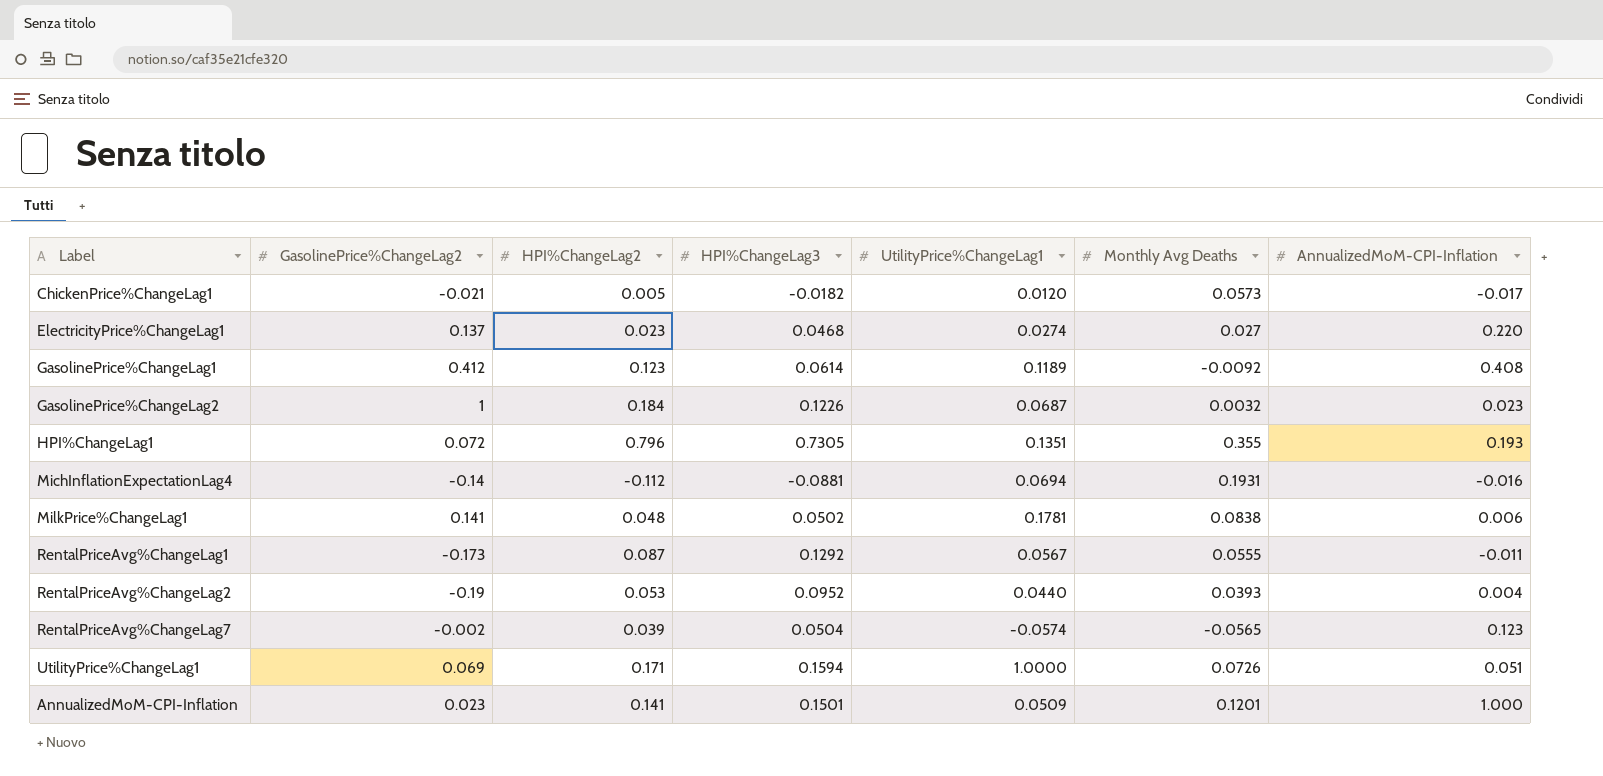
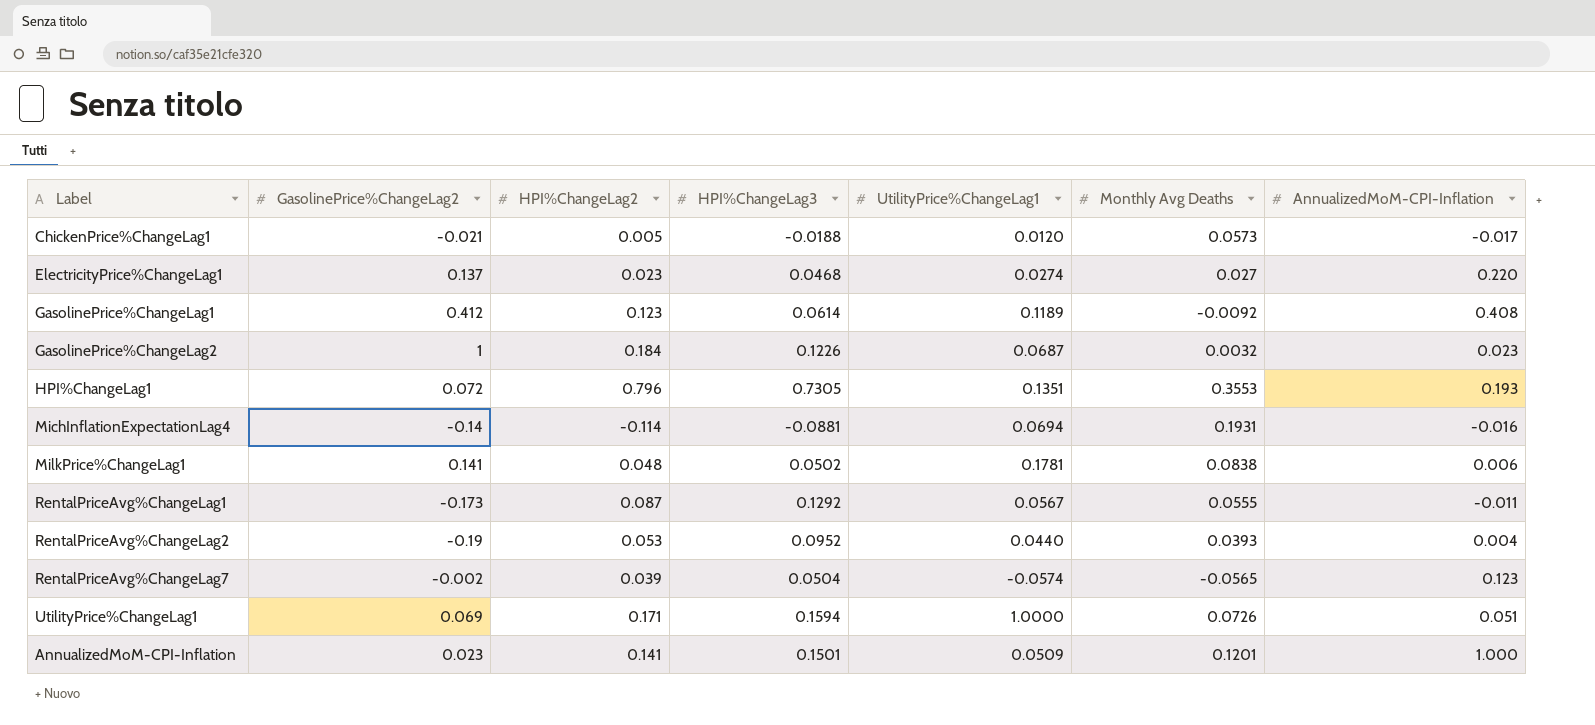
ChickenPrice%ChangeLag1 | HPI%ChangeLag3: -0.0182 -> -0.0188
HPI%ChangeLag1 | Monthly Avg Deaths: 0.355 -> 0.3553
MichInflationExpectationLag4 | HPI%ChangeLag2: -0.112 -> -0.114

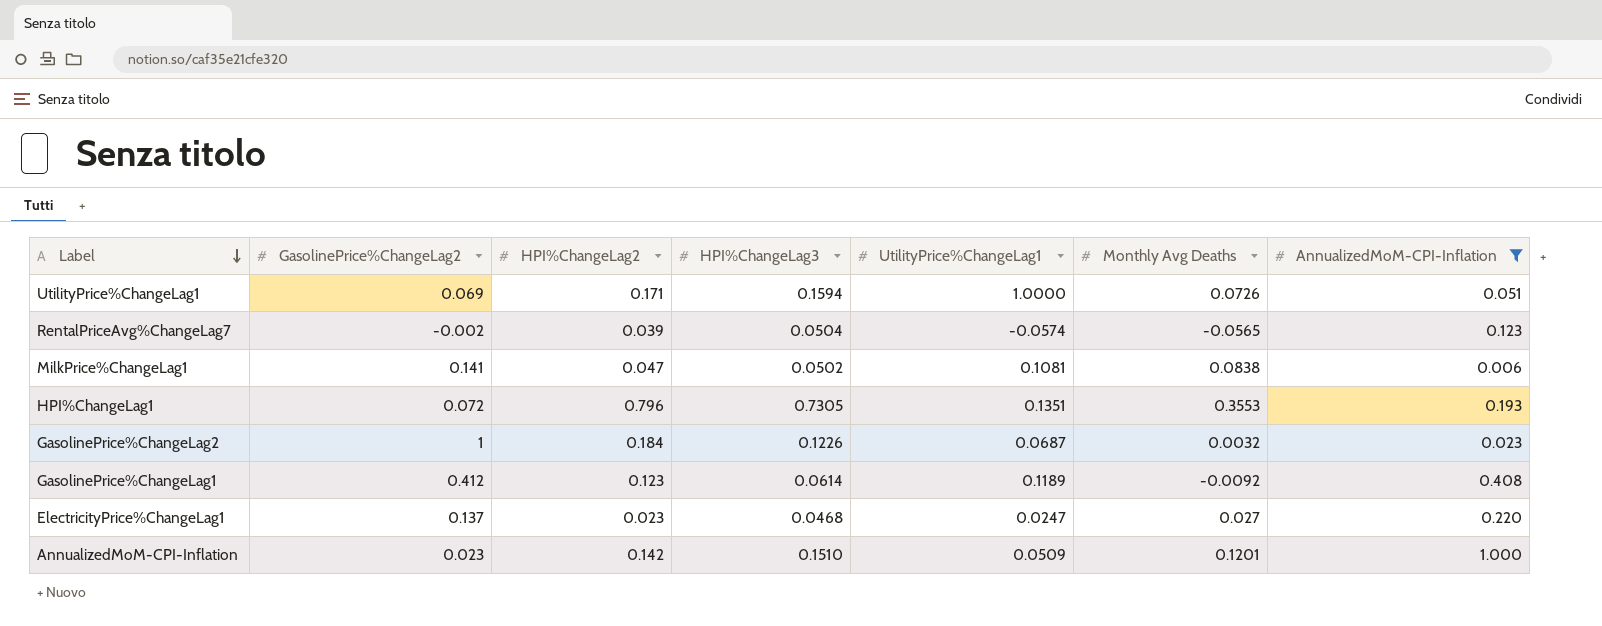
filter: none -> AnnualizedMoM-CPI-Inflation >= 0.006
row order: none -> Label descending
MilkPrice%ChangeLag1 | HPI%ChangeLag2: 0.048 -> 0.047
MilkPrice%ChangeLag1 | UtilityPrice%ChangeLag1: 0.1781 -> 0.1081
ElectricityPrice%ChangeLag1 | UtilityPrice%ChangeLag1: 0.0274 -> 0.0247
AnnualizedMoM-CPI-Inflation | HPI%ChangeLag2: 0.141 -> 0.142
AnnualizedMoM-CPI-Inflation | HPI%ChangeLag3: 0.1501 -> 0.1510

